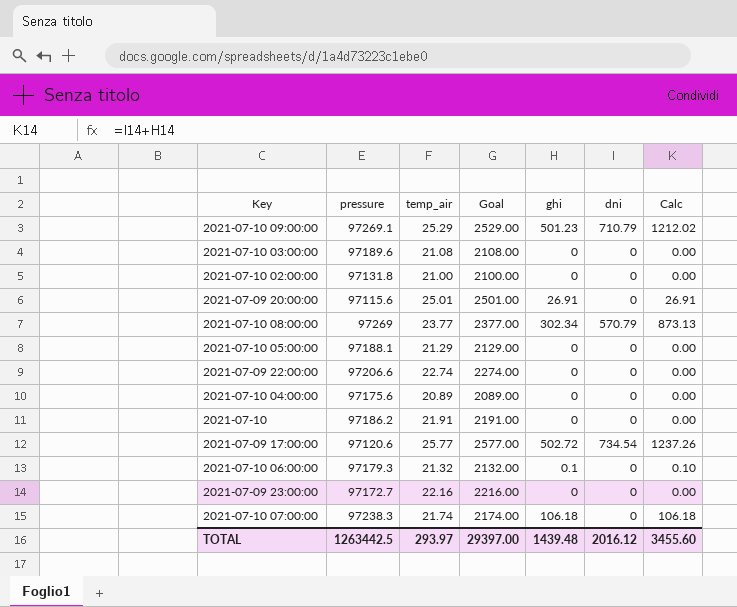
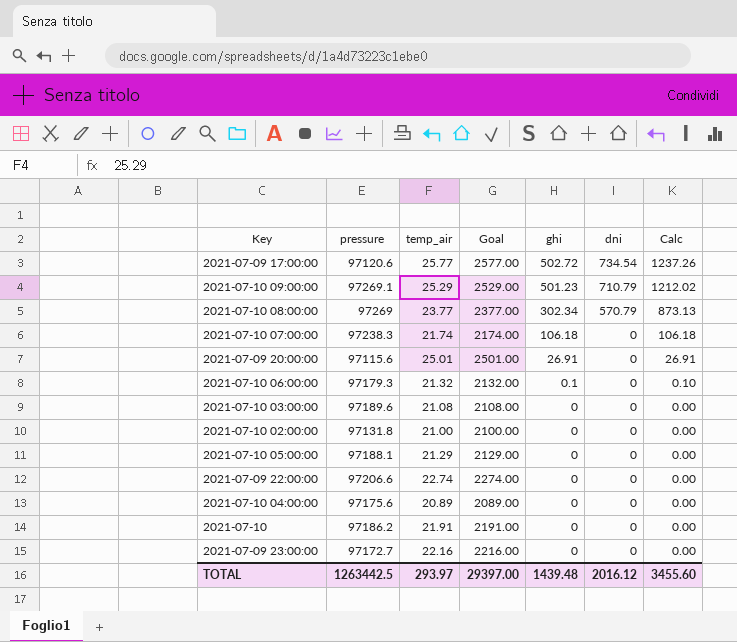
row order: none -> ghi descending

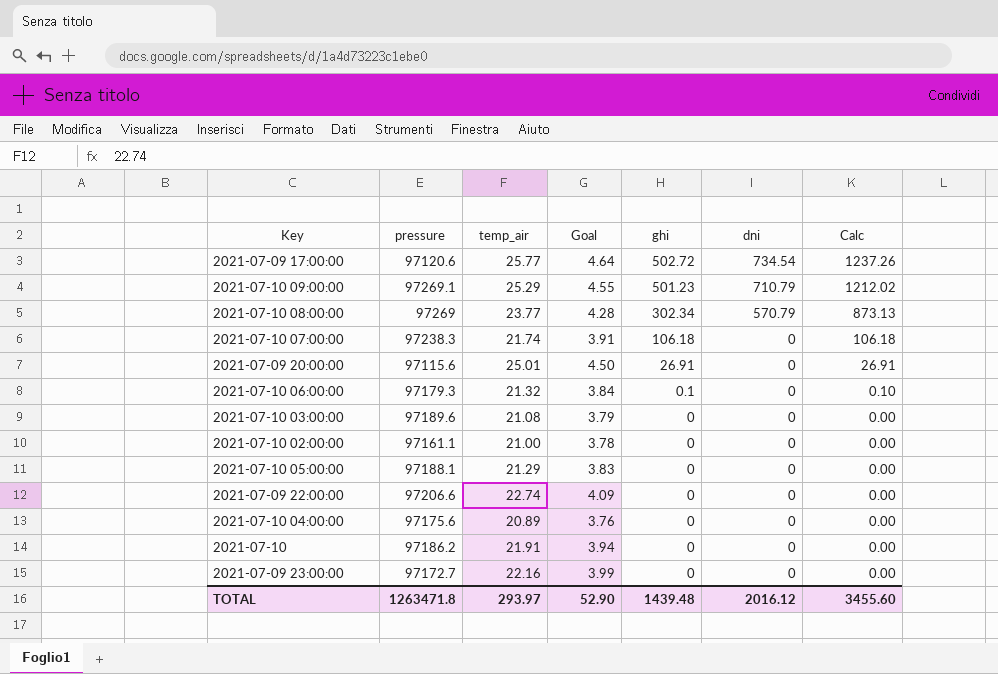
column Goal | formula: [temp_air] * 100 -> [temp_air] * 0.18
2021-07-10 02:00:00 | pressure: 97131.8 -> 97161.1
TOTAL | pressure: 1263442.5 -> 1263471.8
TOTAL | Goal: 29397.00 -> 52.90

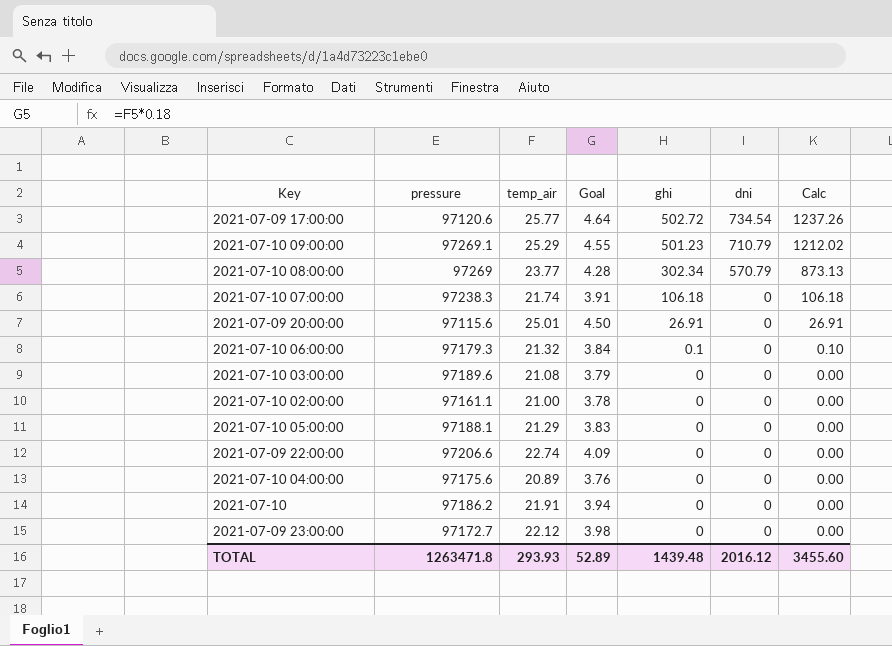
2021-07-09 23:00:00 | temp_air: 22.16 -> 22.12
2021-07-09 23:00:00 | Goal: 3.99 -> 3.98
TOTAL | temp_air: 293.97 -> 293.93
TOTAL | Goal: 52.90 -> 52.89

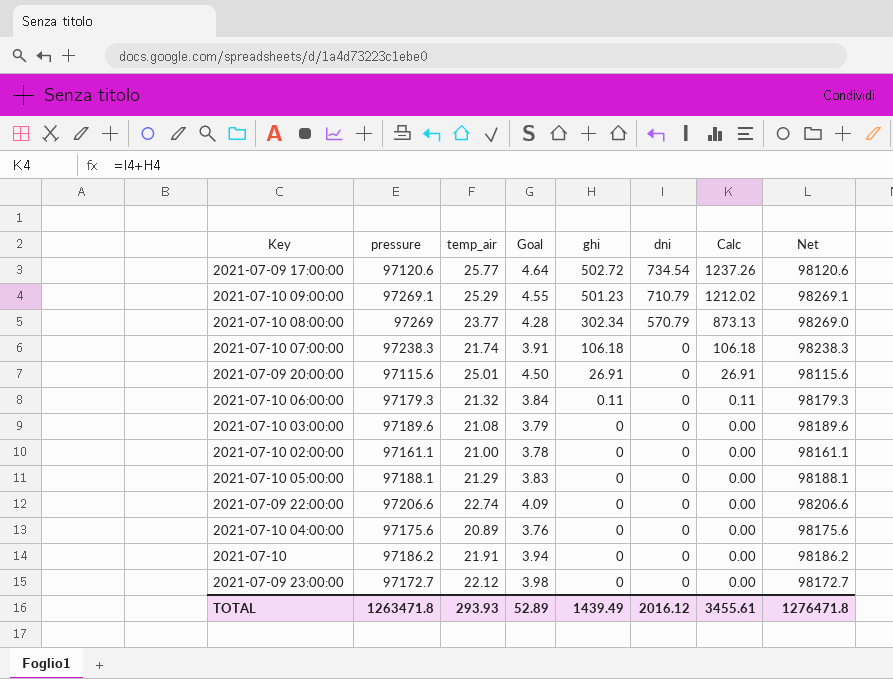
column Net | formula: none -> [pressure] + 1000
2021-07-10 06:00:00 | ghi: 0.1 -> 0.11
2021-07-10 06:00:00 | Calc: 0.10 -> 0.11
TOTAL | ghi: 1439.48 -> 1439.49
TOTAL | Calc: 3455.60 -> 3455.61

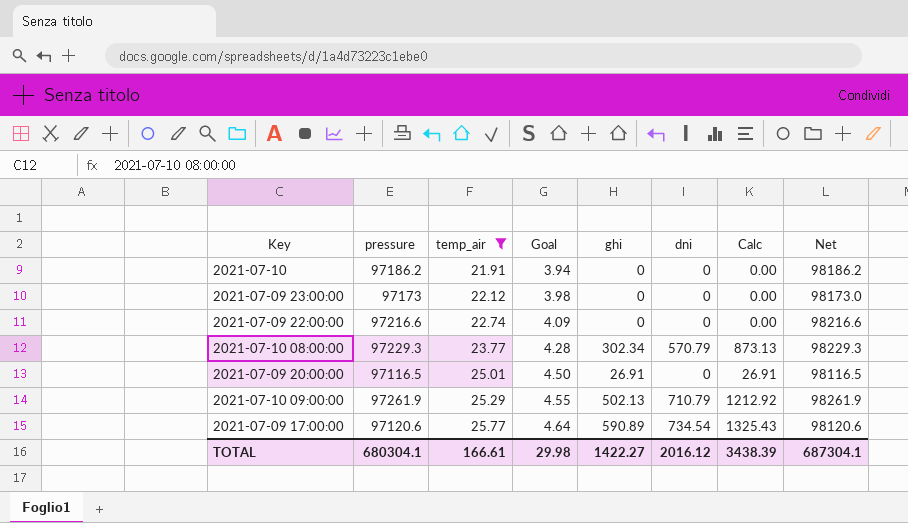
filter: none -> temp_air >= 21.91
row order: ghi descending -> temp_air ascending
2021-07-09 23:00:00 | pressure: 97172.7 -> 97173
2021-07-09 23:00:00 | Net: 98172.7 -> 98173.0
2021-07-09 22:00:00 | pressure: 97206.6 -> 97216.6
2021-07-09 22:00:00 | Net: 98206.6 -> 98216.6
2021-07-10 08:00:00 | pressure: 97269 -> 97229.3
2021-07-10 08:00:00 | Net: 98269.0 -> 98229.3
2021-07-09 20:00:00 | pressure: 97115.6 -> 97116.5
2021-07-09 20:00:00 | Net: 98115.6 -> 98116.5
2021-07-10 09:00:00 | pressure: 97269.1 -> 97261.9
2021-07-10 09:00:00 | ghi: 501.23 -> 502.13
2021-07-10 09:00:00 | Calc: 1212.02 -> 1212.92
2021-07-10 09:00:00 | Net: 98269.1 -> 98261.9
2021-07-09 17:00:00 | ghi: 502.72 -> 590.89
2021-07-09 17:00:00 | Calc: 1237.26 -> 1325.43
TOTAL | pressure: 1263471.8 -> 680304.1
TOTAL | temp_air: 293.93 -> 166.61
TOTAL | Goal: 52.89 -> 29.98
TOTAL | ghi: 1439.49 -> 1422.27
TOTAL | Calc: 3455.61 -> 3438.39
TOTAL | Net: 1276471.8 -> 687304.1

